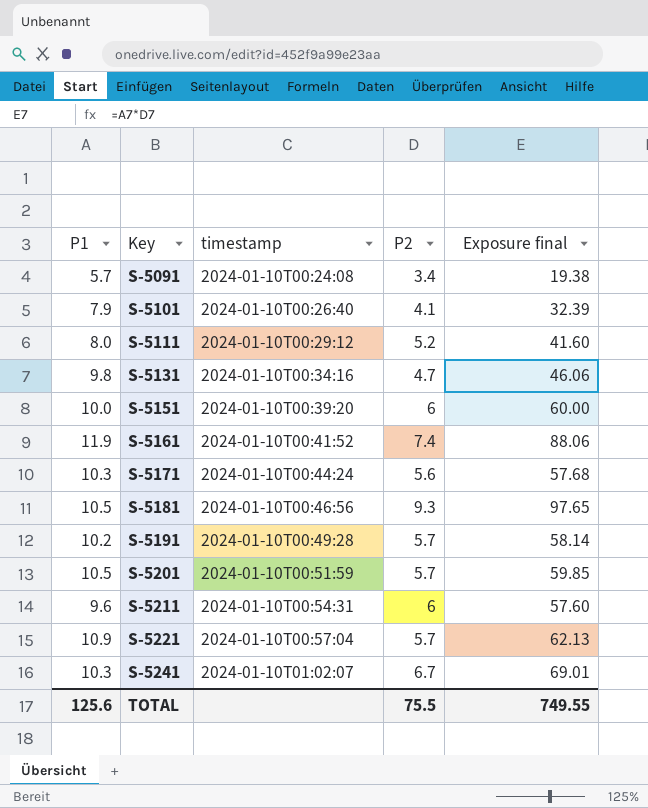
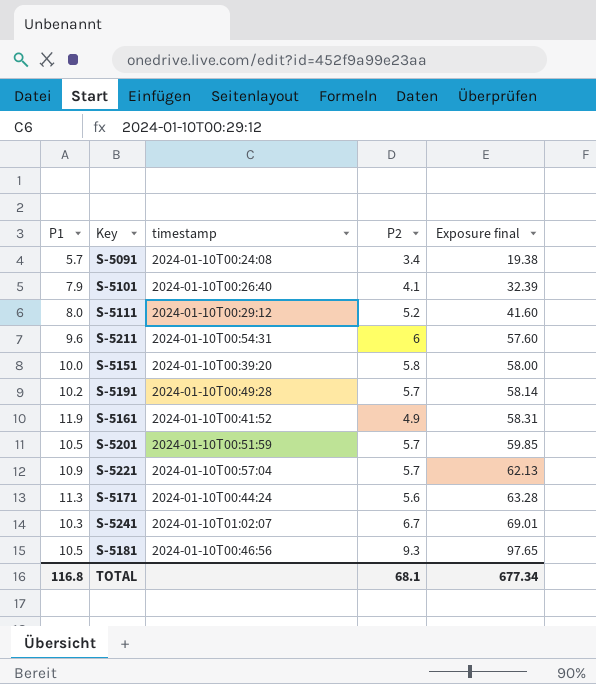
row order: Key ascending -> Exposure final ascending
row S-5131: 9.8 | 2024-01-10T00:34:16 | 4.7 | 46.06 -> none
S-5151 | P2: 6 -> 5.8
S-5151 | Exposure final: 60.00 -> 58.00
S-5161 | P2: 7.4 -> 4.9
S-5161 | Exposure final: 88.06 -> 58.31
S-5171 | P1: 10.3 -> 11.3
S-5171 | Exposure final: 57.68 -> 63.28
TOTAL | P1: 125.6 -> 116.8
TOTAL | P2: 75.5 -> 68.1
TOTAL | Exposure final: 749.55 -> 677.34

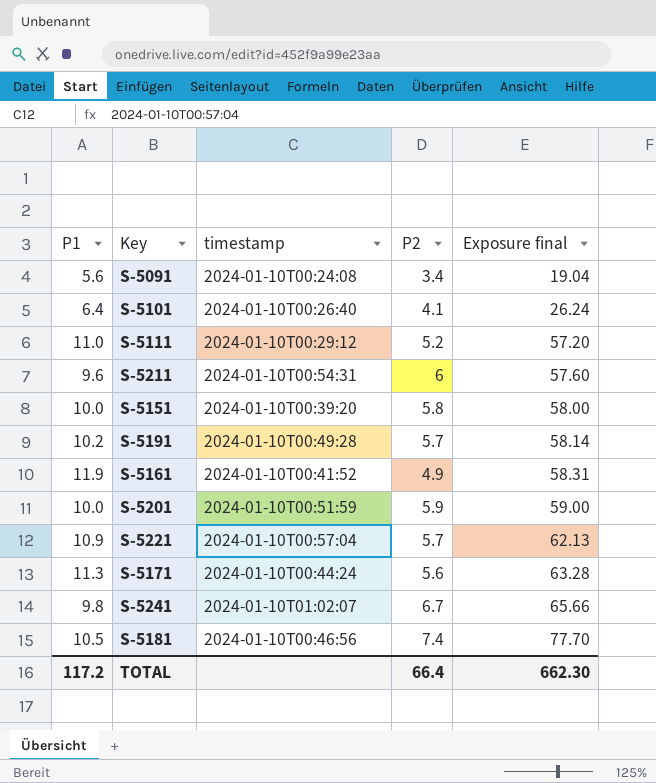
S-5091 | P1: 5.7 -> 5.6
S-5091 | Exposure final: 19.38 -> 19.04
S-5101 | P1: 7.9 -> 6.4
S-5101 | Exposure final: 32.39 -> 26.24
S-5111 | P1: 8.0 -> 11.0
S-5111 | Exposure final: 41.60 -> 57.20
S-5201 | P1: 10.5 -> 10.0
S-5201 | P2: 5.7 -> 5.9
S-5201 | Exposure final: 59.85 -> 59.00
S-5241 | P1: 10.3 -> 9.8
S-5241 | Exposure final: 69.01 -> 65.66
S-5181 | P2: 9.3 -> 7.4
S-5181 | Exposure final: 97.65 -> 77.70
TOTAL | P1: 116.8 -> 117.2
TOTAL | P2: 68.1 -> 66.4
TOTAL | Exposure final: 677.34 -> 662.30

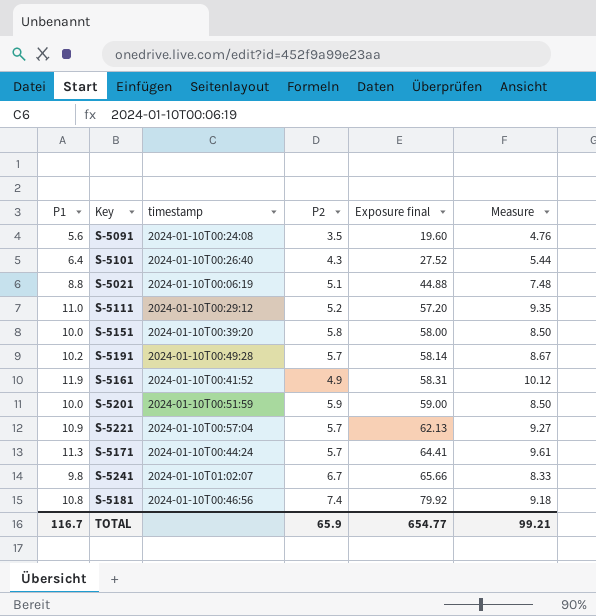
column Measure | formula: none -> [P1] * 0.85
row S-5211: 9.6 | 2024-01-10T00:54:31 | 6 | 57.60 -> none
S-5091 | P2: 3.4 -> 3.5
S-5091 | Exposure final: 19.04 -> 19.60
S-5101 | P2: 4.1 -> 4.3
S-5101 | Exposure final: 26.24 -> 27.52
row S-5021: none -> 8.8 | 2024-01-10T00:06:19 | 5.1 | 44.88 | 7.48
S-5171 | P2: 5.6 -> 5.7
S-5171 | Exposure final: 63.28 -> 64.41
S-5181 | P1: 10.5 -> 10.8
S-5181 | Exposure final: 77.70 -> 79.92
TOTAL | P1: 117.2 -> 116.7
TOTAL | P2: 66.4 -> 65.9
TOTAL | Exposure final: 662.30 -> 654.77

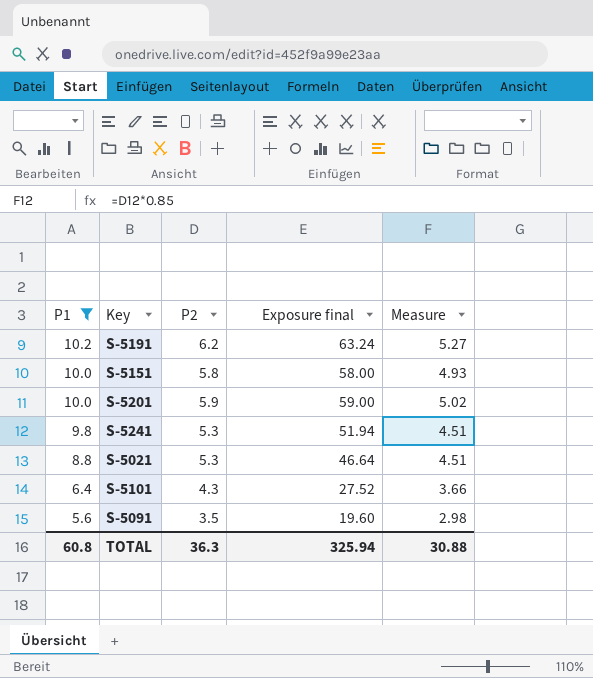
filter: none -> P1 <= 10.2
row order: Exposure final ascending -> P1 descending
column timestamp | position: 3 -> none
column Measure | formula: [P1] * 0.85 -> [P2] * 0.85
S-5191 | P2: 5.7 -> 6.2
S-5191 | Exposure final: 58.14 -> 63.24
S-5241 | P2: 6.7 -> 5.3
S-5241 | Exposure final: 65.66 -> 51.94
S-5021 | P2: 5.1 -> 5.3
S-5021 | Exposure final: 44.88 -> 46.64
TOTAL | P1: 116.7 -> 60.8
TOTAL | P2: 65.9 -> 36.3
TOTAL | Exposure final: 654.77 -> 325.94
TOTAL | Measure: 99.21 -> 30.88

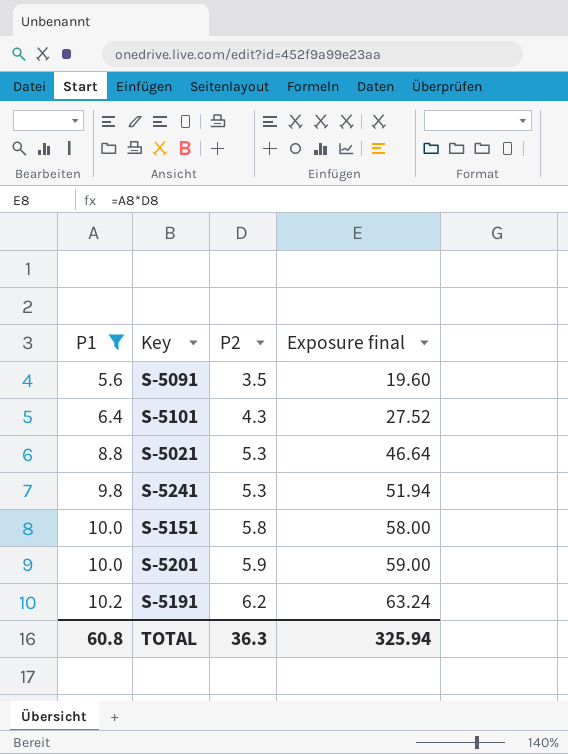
row order: P1 descending -> P1 ascending
column Measure | formula: [P2] * 0.85 -> none

